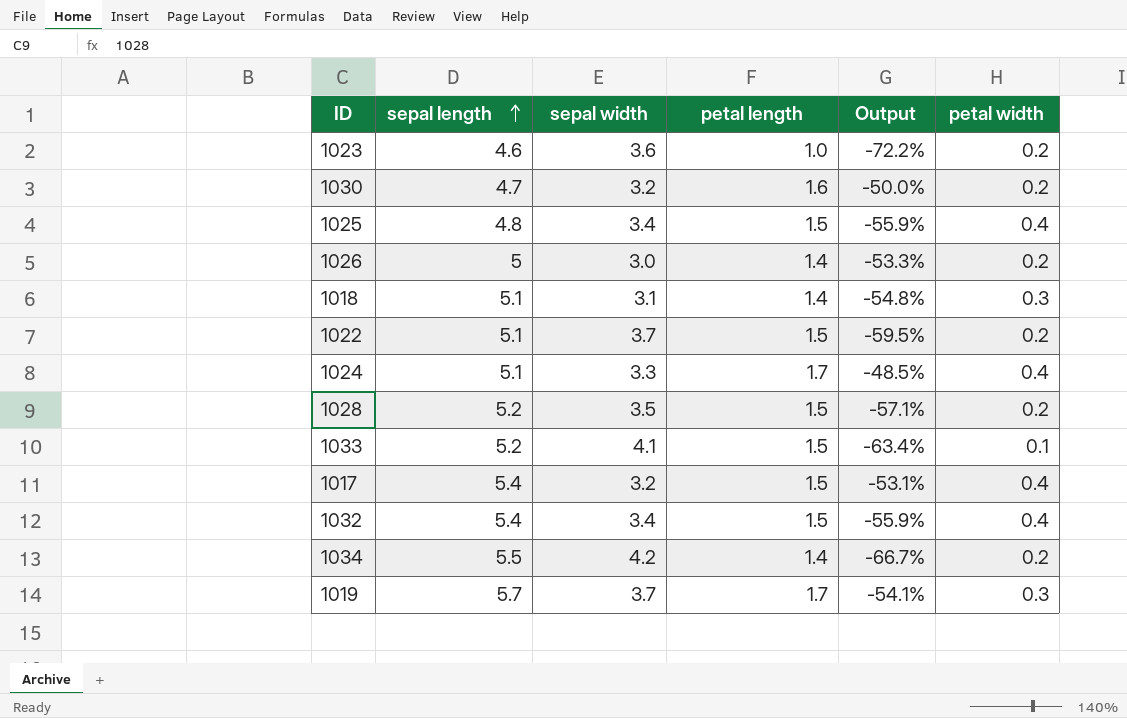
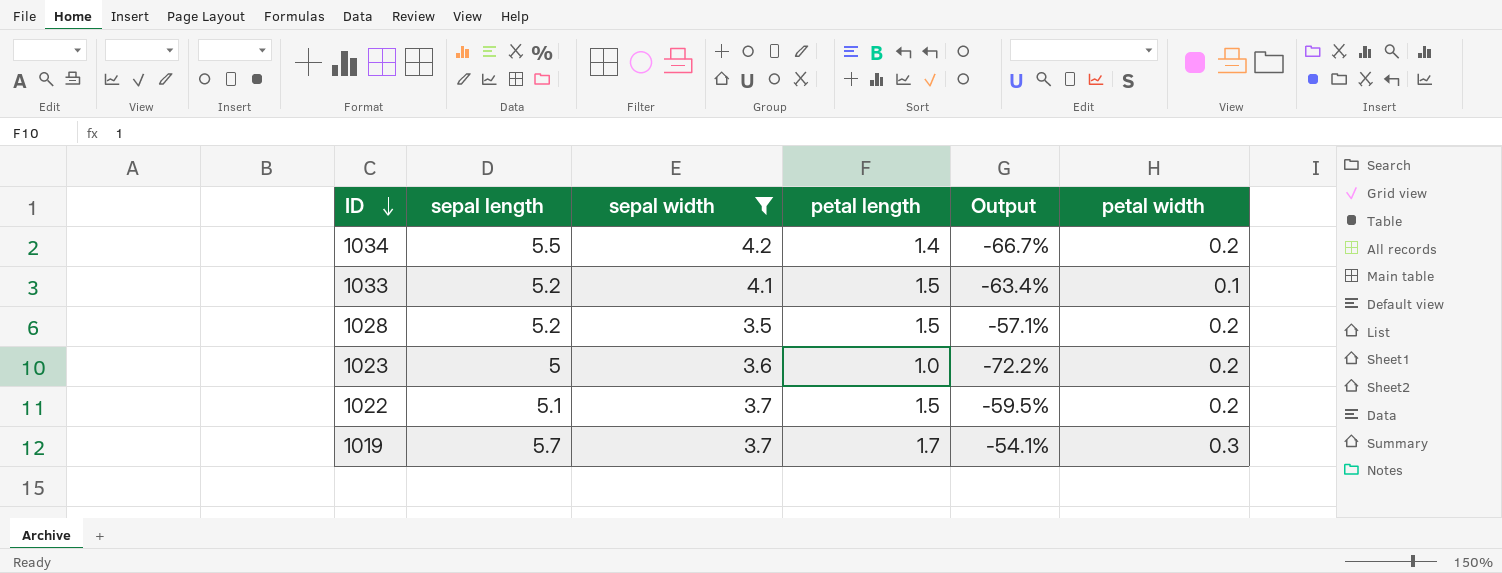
filter: none -> sepal width >= 3.5
row order: sepal length ascending -> ID descending
1023 | sepal length: 4.6 -> 5

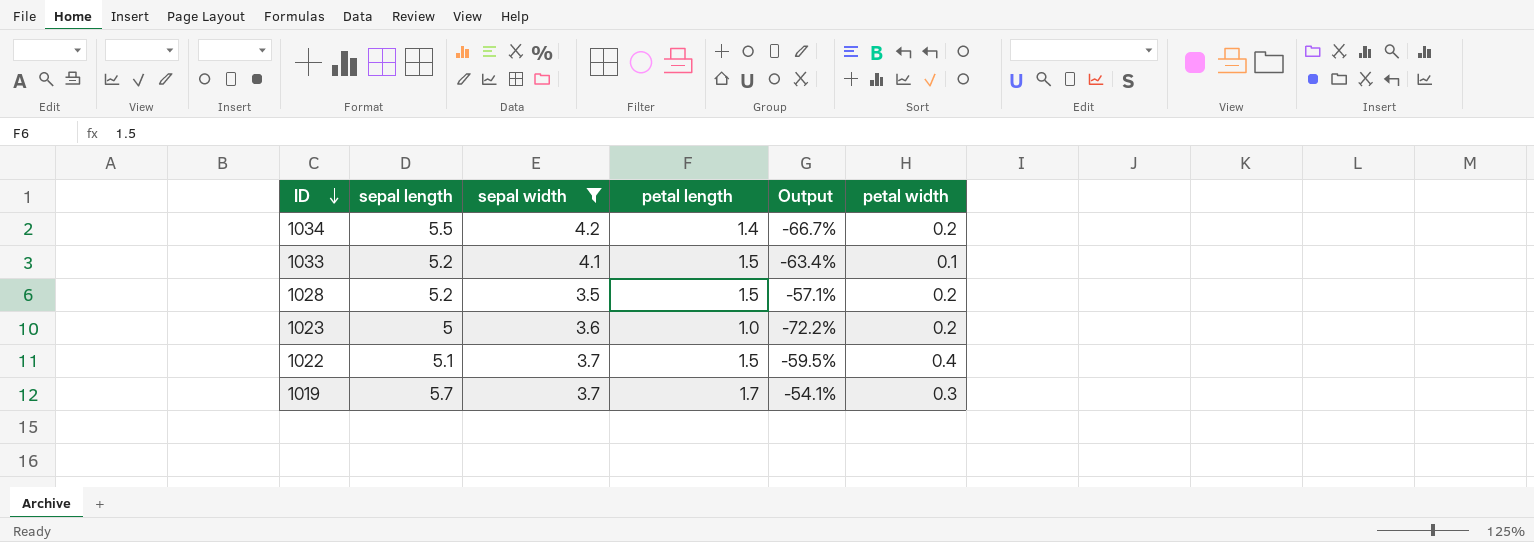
1022 | petal width: 0.2 -> 0.4

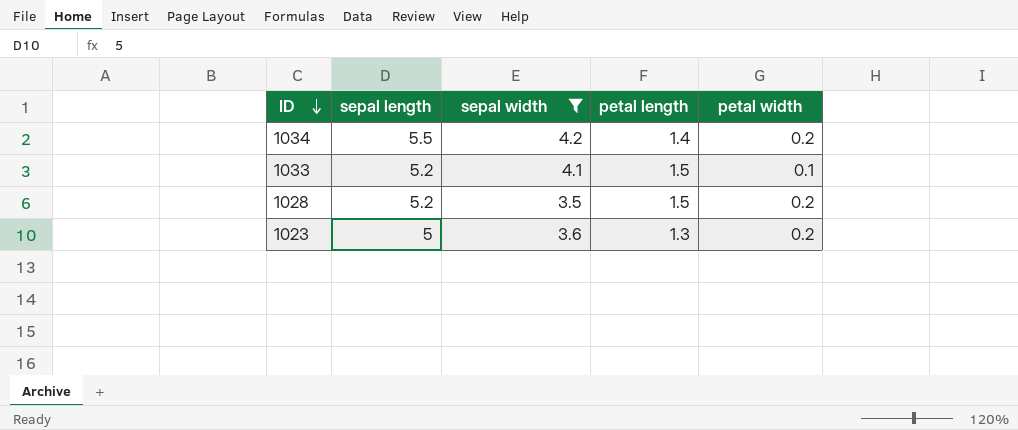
column Output | formula: ([petal length] - [sepal width]) / [sepal width] -> none
row 1022: 5.1 | 3.7 | 1.5 | -59.5% | 0.4 -> none
row 1019: 5.7 | 3.7 | 1.7 | -54.1% | 0.3 -> none
1023 | petal length: 1.0 -> 1.3

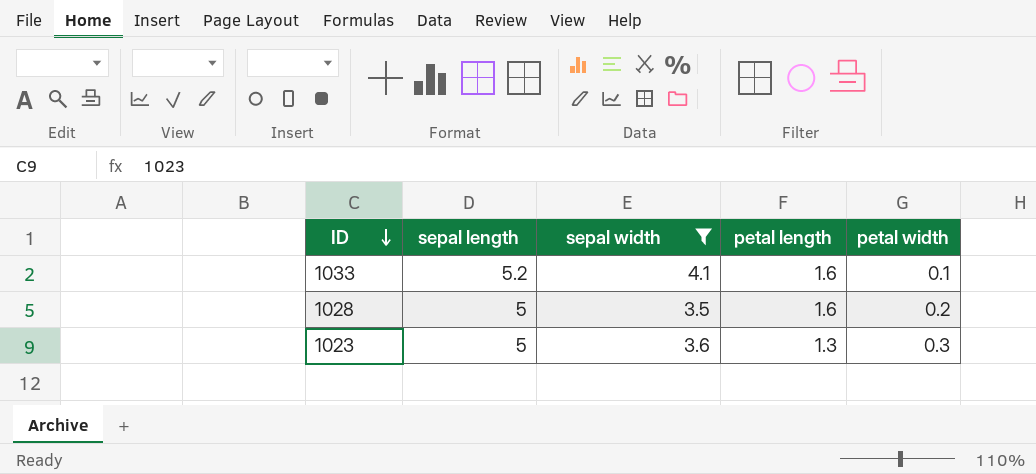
row 1034: 5.5 | 4.2 | 1.4 | 0.2 -> none
1033 | petal length: 1.5 -> 1.6
1028 | sepal length: 5.2 -> 5
1028 | petal length: 1.5 -> 1.6
1023 | petal width: 0.2 -> 0.3

